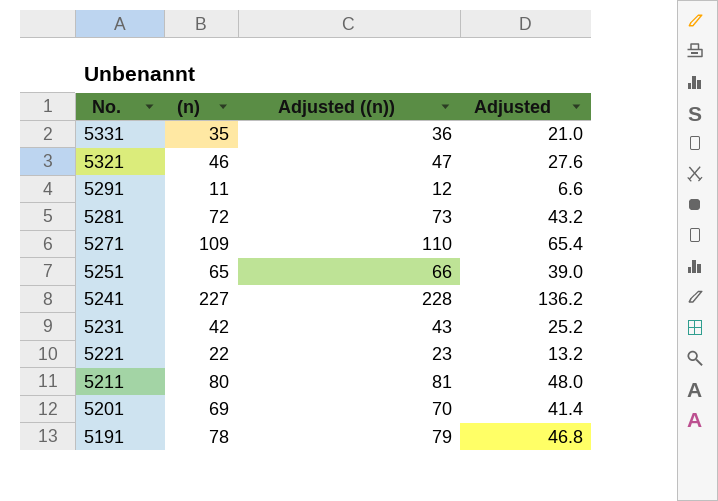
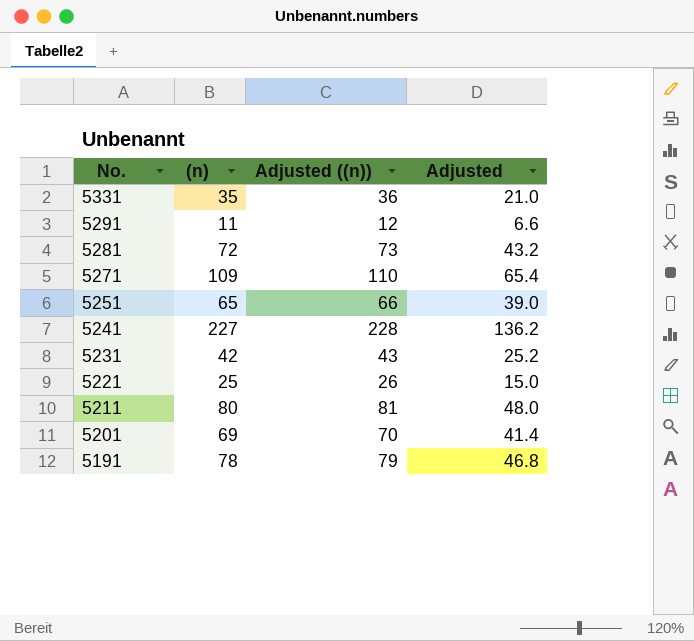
row 5321: 46 | 47 | 27.6 -> none
5221 | (n): 22 -> 25
5221 | Adjusted ((n)): 23 -> 26
5221 | Adjusted: 13.2 -> 15.0

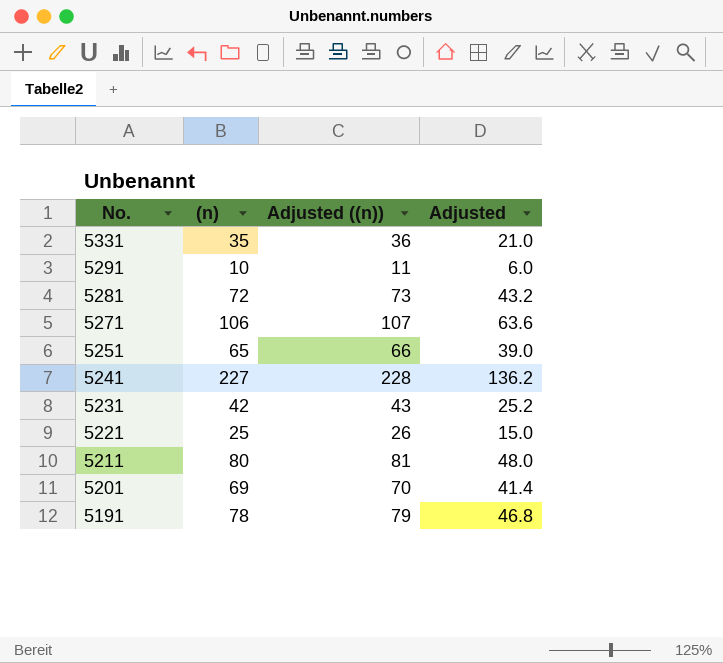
5291 | (n): 11 -> 10
5291 | Adjusted ((n)): 12 -> 11
5291 | Adjusted: 6.6 -> 6.0
5271 | (n): 109 -> 106
5271 | Adjusted ((n)): 110 -> 107
5271 | Adjusted: 65.4 -> 63.6

